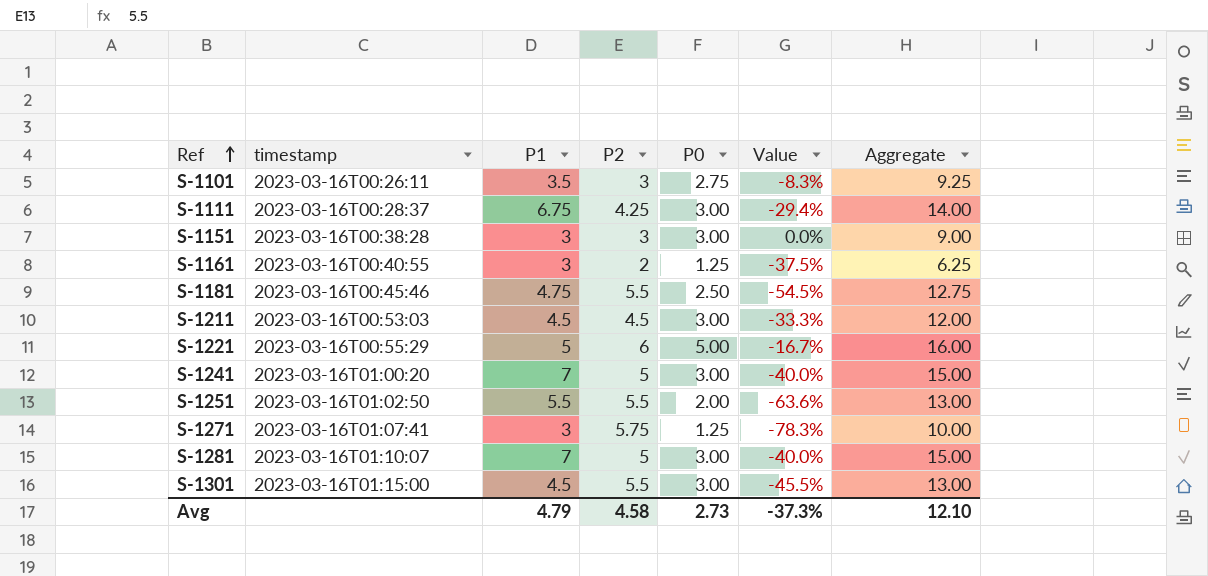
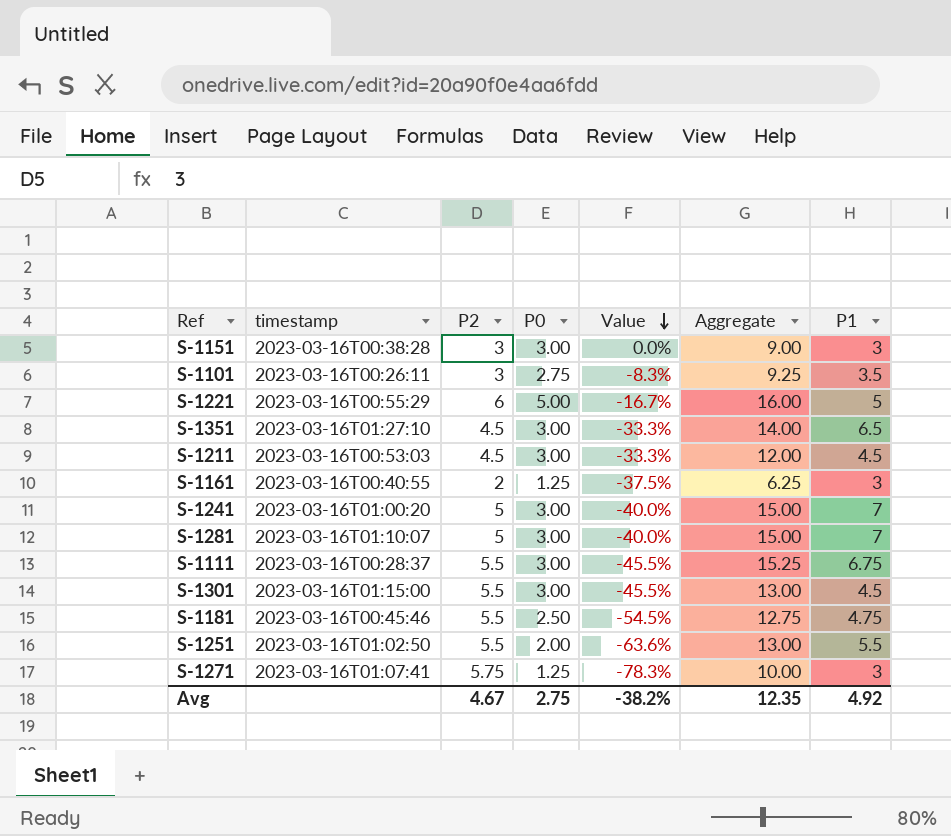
row order: Ref ascending -> Value descending
column P1 | position: 3 -> 7
row S-1351: none -> 2023-03-16T01:27:10 | 4.5 | 3.00 | -33.3% | 14.00 | 6.5
S-1111 | P2: 4.25 -> 5.5
S-1111 | Value: -29.4% -> -45.5%
S-1111 | Aggregate: 14.00 -> 15.25
Avg | P2: 4.58 -> 4.67
Avg | P0: 2.73 -> 2.75
Avg | Value: -37.3% -> -38.2%
Avg | Aggregate: 12.10 -> 12.35
Avg | P1: 4.79 -> 4.92

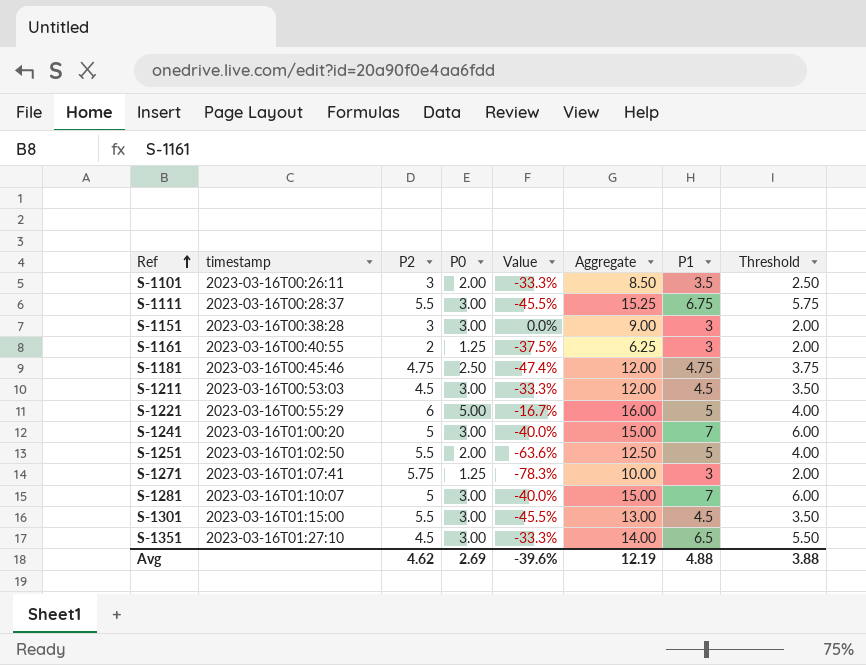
row order: Value descending -> Ref ascending
column Threshold | formula: none -> [P1] - 1
S-1101 | P0: 2.75 -> 2.00
S-1101 | Value: -8.3% -> -33.3%
S-1101 | Aggregate: 9.25 -> 8.50
S-1181 | P2: 5.5 -> 4.75
S-1181 | Value: -54.5% -> -47.4%
S-1181 | Aggregate: 12.75 -> 12.00
S-1251 | Aggregate: 13.00 -> 12.50
S-1251 | P1: 5.5 -> 5
Avg | P2: 4.67 -> 4.62
Avg | P0: 2.75 -> 2.69
Avg | Value: -38.2% -> -39.6%
Avg | Aggregate: 12.35 -> 12.19
Avg | P1: 4.92 -> 4.88

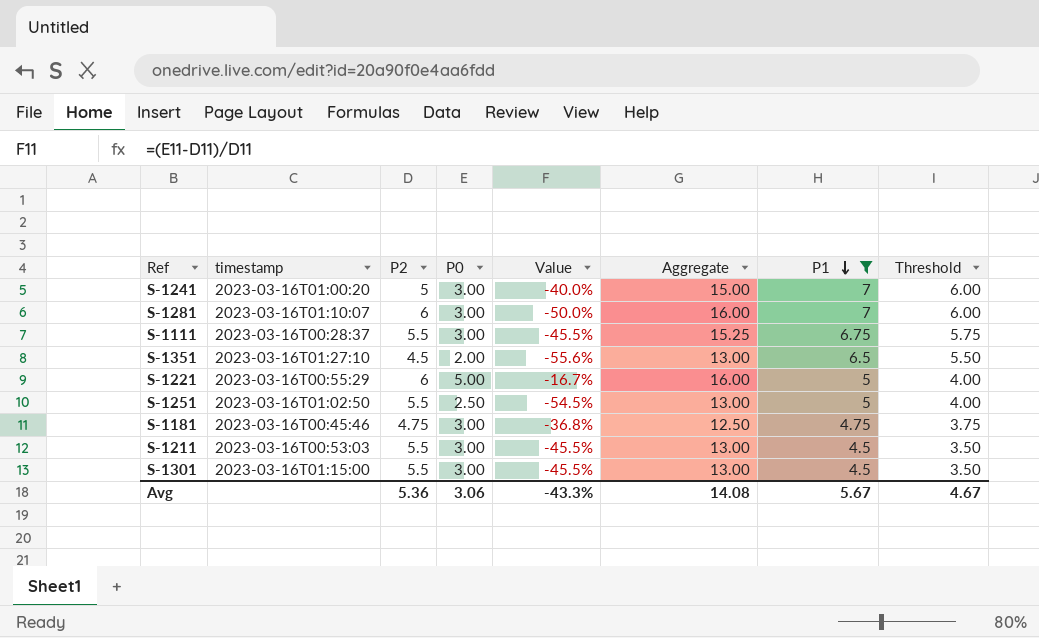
filter: none -> P1 >= 4.5
row order: Ref ascending -> P1 descending
S-1281 | P2: 5 -> 6
S-1281 | Value: -40.0% -> -50.0%
S-1281 | Aggregate: 15.00 -> 16.00
S-1351 | P0: 3.00 -> 2.00
S-1351 | Value: -33.3% -> -55.6%
S-1351 | Aggregate: 14.00 -> 13.00
S-1251 | P0: 2.00 -> 2.50
S-1251 | Value: -63.6% -> -54.5%
S-1251 | Aggregate: 12.50 -> 13.00
S-1181 | P0: 2.50 -> 3.00
S-1181 | Value: -47.4% -> -36.8%
S-1181 | Aggregate: 12.00 -> 12.50
S-1211 | P2: 4.5 -> 5.5
S-1211 | Value: -33.3% -> -45.5%
S-1211 | Aggregate: 12.00 -> 13.00
Avg | P2: 4.62 -> 5.36
Avg | P0: 2.69 -> 3.06
Avg | Value: -39.6% -> -43.3%
Avg | Aggregate: 12.19 -> 14.08
Avg | P1: 4.88 -> 5.67
Avg | Threshold: 3.88 -> 4.67

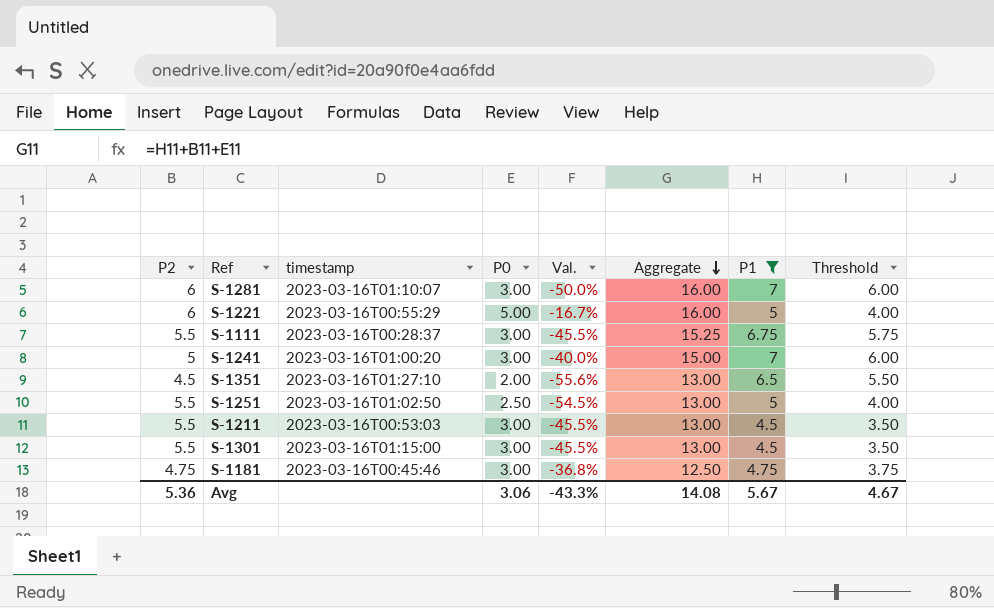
row order: P1 descending -> Aggregate descending
column P2 | position: 3 -> 1
column name: Value -> Val.

